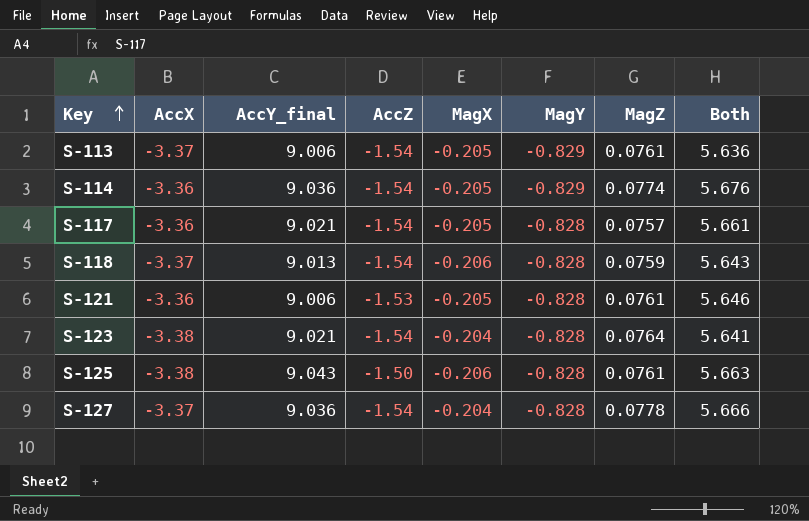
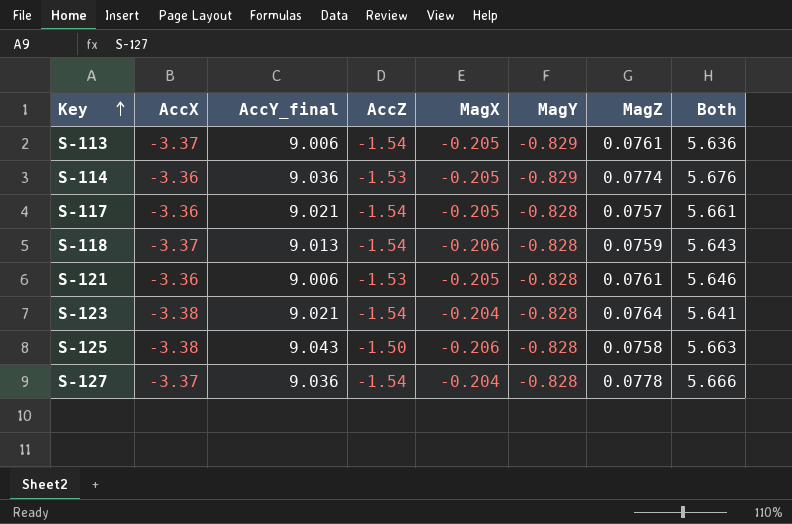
S-114 | AccZ: -1.54 -> -1.53
S-125 | MagZ: 0.0761 -> 0.0758

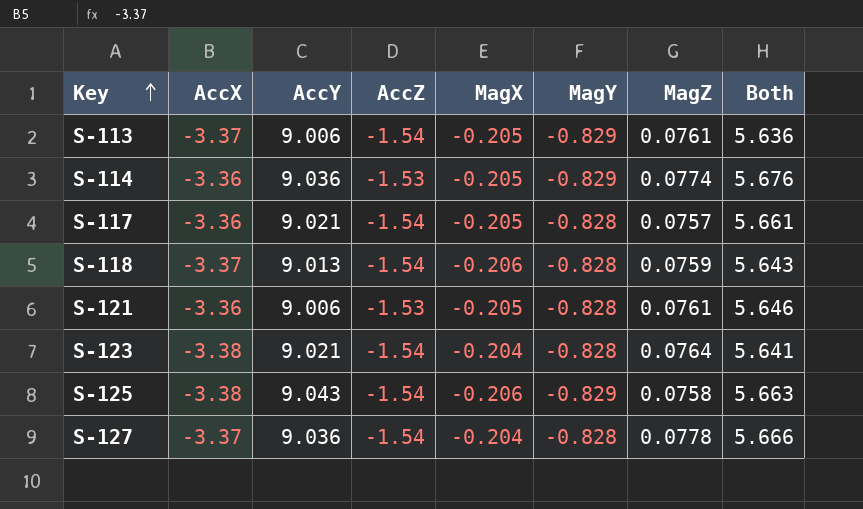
column name: AccY_final -> AccY
S-125 | AccZ: -1.50 -> -1.54
S-125 | MagY: -0.828 -> -0.829

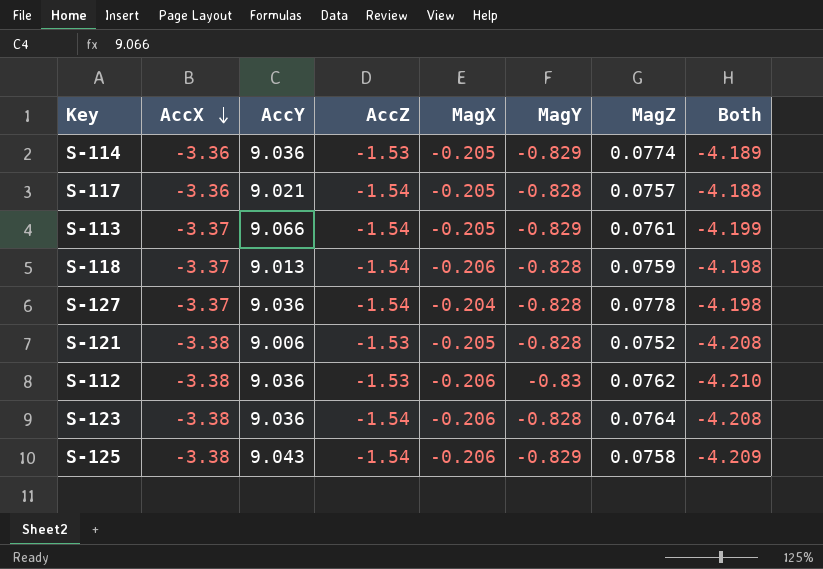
row order: Key ascending -> AccX descending
column Both | formula: [AccX] + [AccY] -> [AccX] + [MagY]
S-113 | AccY: 9.006 -> 9.066
S-121 | AccX: -3.36 -> -3.38
S-121 | MagZ: 0.0761 -> 0.0752
row S-112: none -> -3.38 | 9.036 | -1.53 | -0.206 | -0.83 | 0.0762 | -4.210
S-123 | AccY: 9.021 -> 9.036
S-123 | MagX: -0.204 -> -0.206

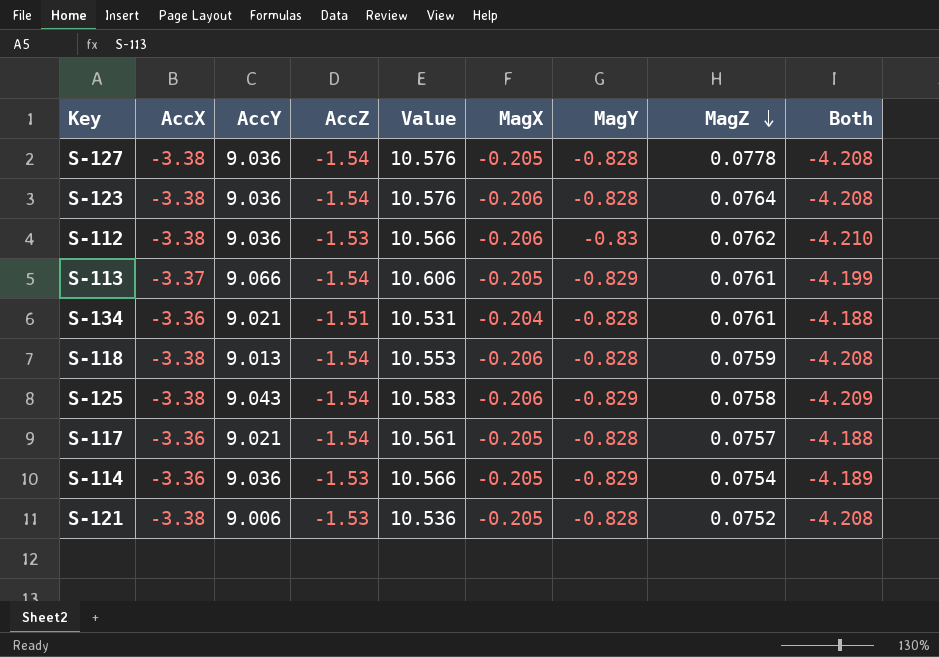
row order: AccX descending -> MagZ descending
column Value | formula: none -> [AccY] - [AccZ]
S-127 | AccX: -3.37 -> -3.38
S-127 | MagX: -0.204 -> -0.205
S-127 | Both: -4.198 -> -4.208
row S-134: none -> -3.36 | 9.021 | -1.51 | 10.531 | -0.204 | -0.828 | 0.0761 | -4.188
S-118 | AccX: -3.37 -> -3.38
S-118 | Both: -4.198 -> -4.208
S-114 | MagZ: 0.0774 -> 0.0754

